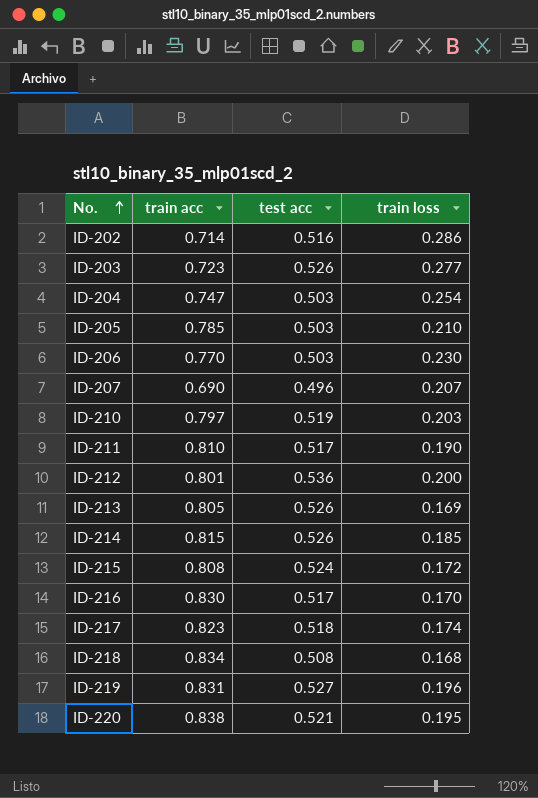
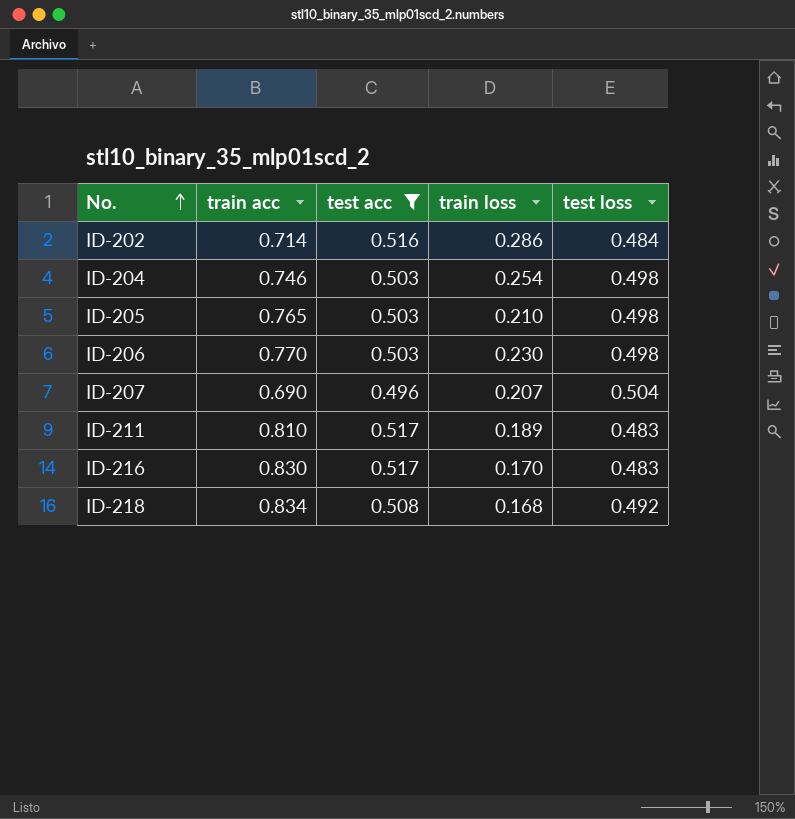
filter: none -> test acc <= 0.517
column test loss | position: none -> 5
ID-204 | train acc: 0.747 -> 0.746
ID-205 | train acc: 0.785 -> 0.765
ID-211 | train loss: 0.190 -> 0.189

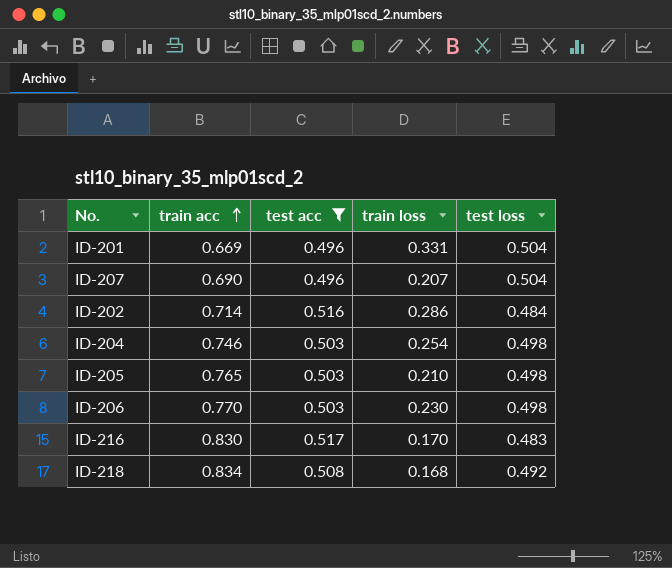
row order: No. ascending -> train acc ascending
row ID-211: 0.810 | 0.517 | 0.189 | 0.483 -> none
row ID-201: none -> 0.669 | 0.496 | 0.331 | 0.504

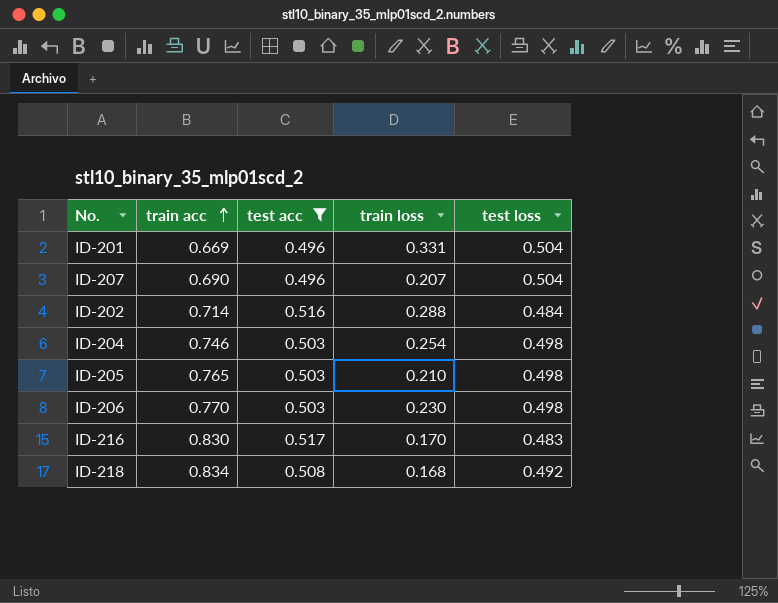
ID-202 | train loss: 0.286 -> 0.288

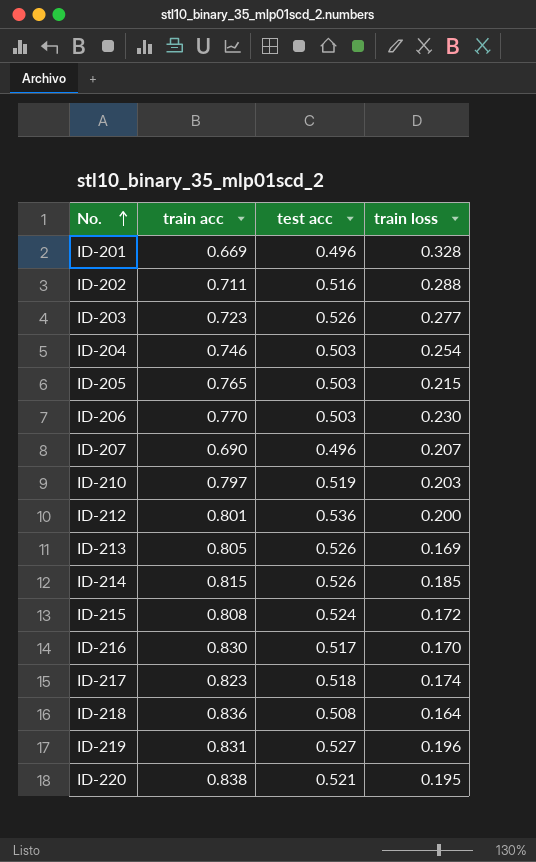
filter: test acc <= 0.517 -> none
row order: train acc ascending -> No. ascending
column test loss | position: 5 -> none
ID-201 | train loss: 0.331 -> 0.328
ID-202 | train acc: 0.714 -> 0.711
ID-205 | train loss: 0.210 -> 0.215
ID-218 | train acc: 0.834 -> 0.836
ID-218 | train loss: 0.168 -> 0.164

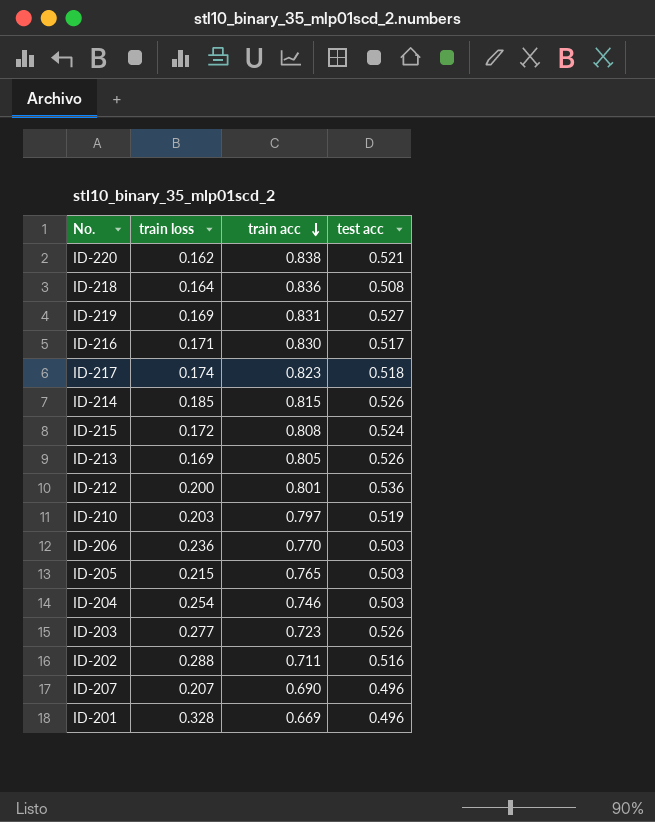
row order: No. ascending -> train acc descending
column train loss | position: 4 -> 2
ID-220 | train loss: 0.195 -> 0.162
ID-219 | train loss: 0.196 -> 0.169
ID-216 | train loss: 0.170 -> 0.171
ID-206 | train loss: 0.230 -> 0.236

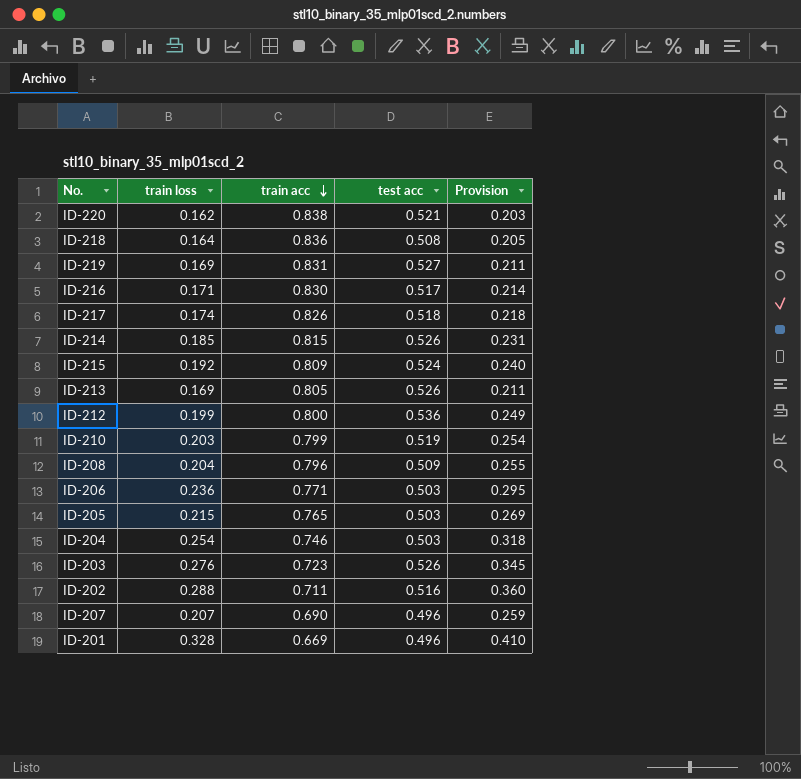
column Provision | formula: none -> [train loss] * 1.25
ID-217 | train acc: 0.823 -> 0.826
ID-215 | train loss: 0.172 -> 0.192
ID-215 | train acc: 0.808 -> 0.809
ID-212 | train loss: 0.200 -> 0.199
ID-212 | train acc: 0.801 -> 0.800
ID-210 | train acc: 0.797 -> 0.799
row ID-208: none -> 0.204 | 0.796 | 0.509 | 0.255
ID-206 | train acc: 0.770 -> 0.771
ID-203 | train loss: 0.277 -> 0.276

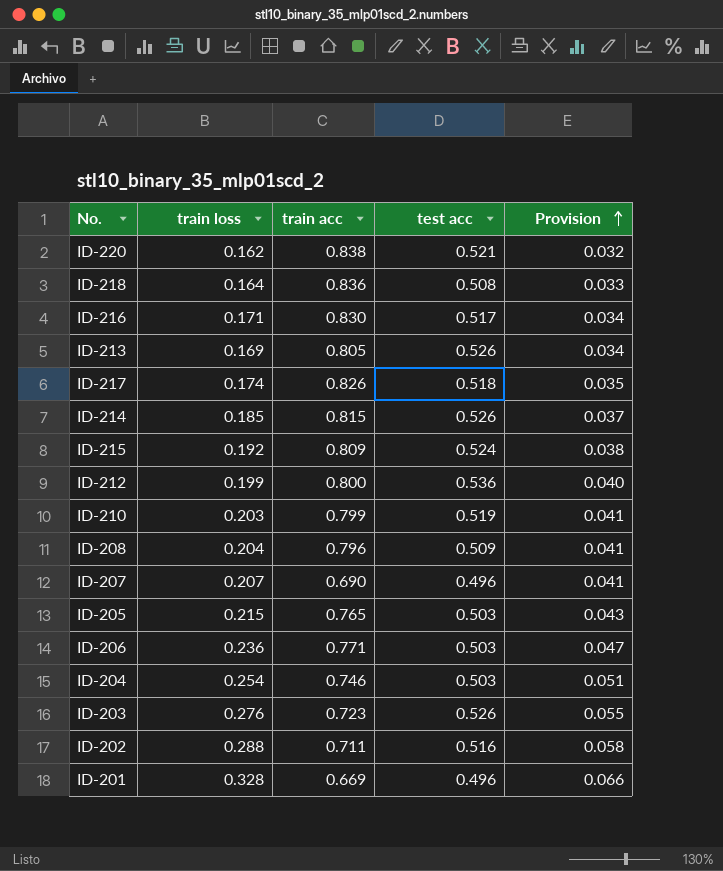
row order: train acc descending -> Provision ascending
column Provision | formula: [train loss] * 1.25 -> [train loss] * 0.2
row ID-219: 0.169 | 0.831 | 0.527 | 0.211 -> none

